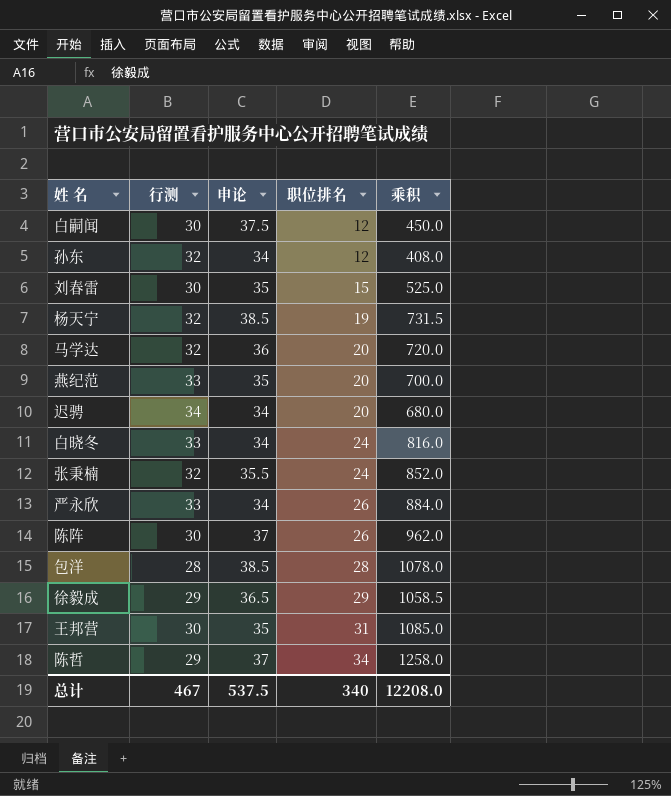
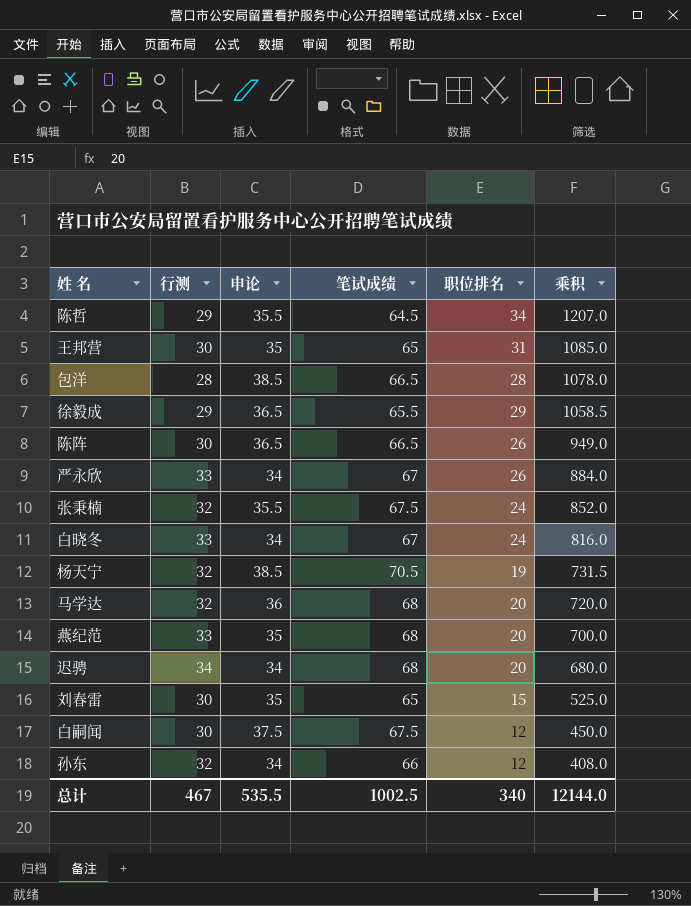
row order: 职位排名 ascending -> 乘积 descending
column 笔试成绩 | formula: none -> [行测] + [申论]
陈哲 | 申论: 37 -> 35.5
陈哲 | 乘积: 1258.0 -> 1207.0
陈阵 | 申论: 37 -> 36.5
陈阵 | 乘积: 962.0 -> 949.0
总计 | 申论: 537.5 -> 535.5
总计 | 乘积: 12208.0 -> 12144.0

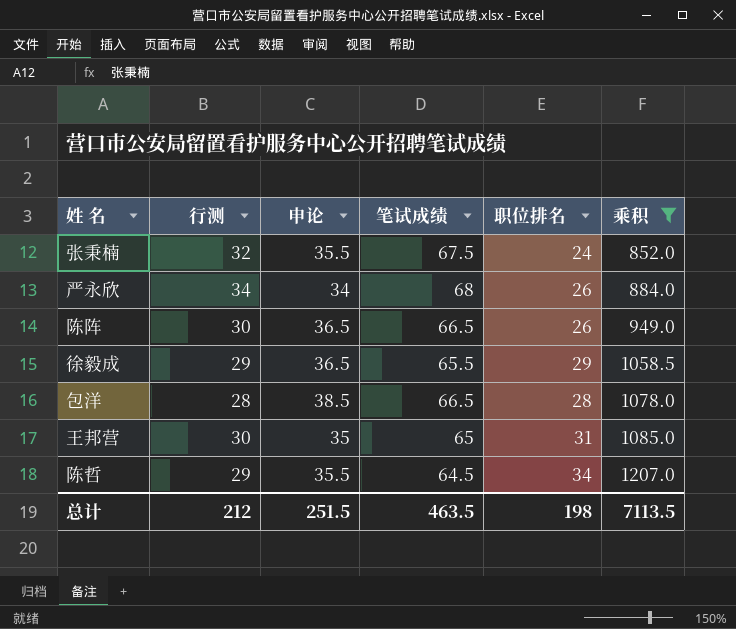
filter: none -> 乘积 >= 852.0
row order: 乘积 descending -> 乘积 ascending
严永欣 | 行测: 33 -> 34
严永欣 | 笔试成绩: 67 -> 68
总计 | 行测: 467 -> 212
总计 | 申论: 535.5 -> 251.5
总计 | 笔试成绩: 1002.5 -> 463.5
总计 | 职位排名: 340 -> 198
总计 | 乘积: 12144.0 -> 7113.5

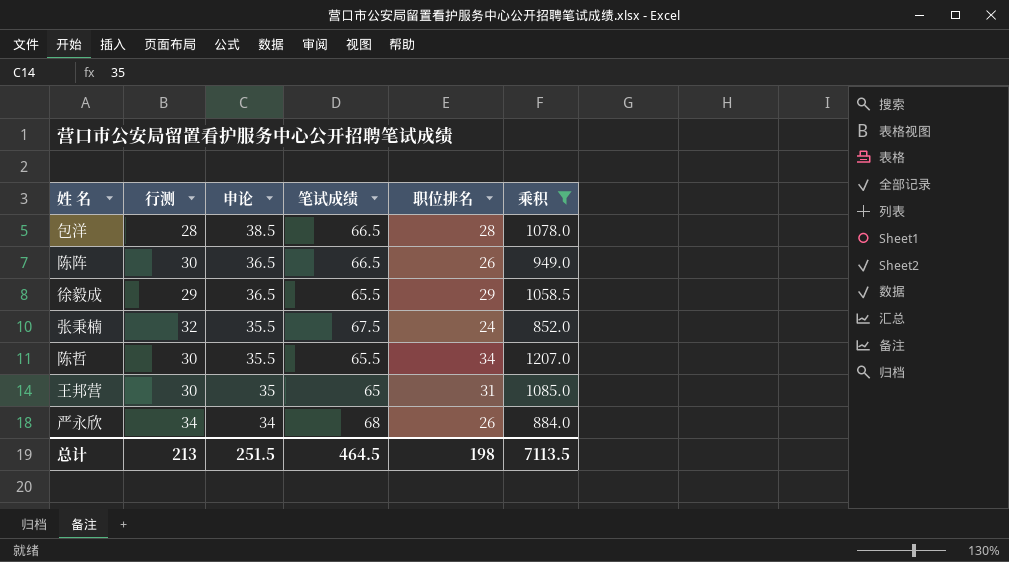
row order: 乘积 ascending -> 申论 descending
陈哲 | 行测: 29 -> 30
陈哲 | 笔试成绩: 64.5 -> 65.5
总计 | 行测: 212 -> 213
总计 | 笔试成绩: 463.5 -> 464.5

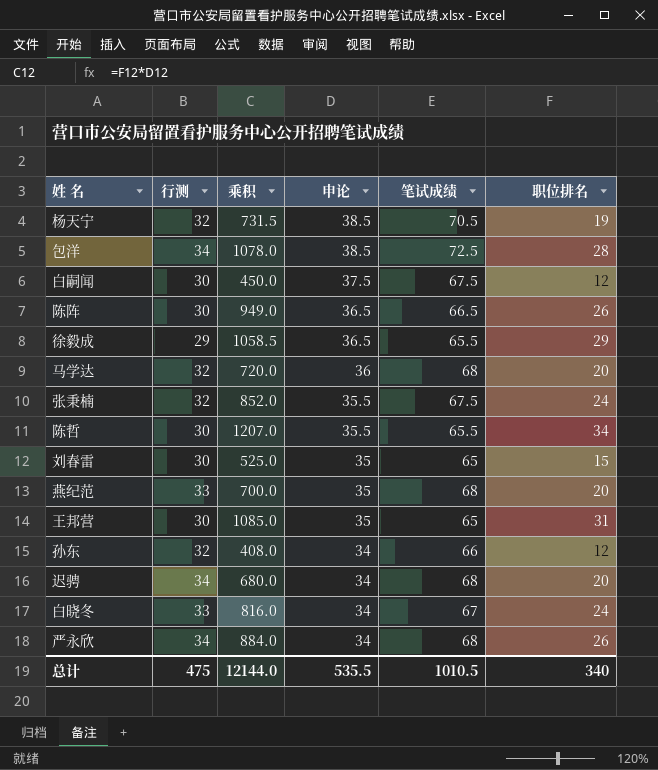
filter: 乘积 >= 852.0 -> none
column 乘积 | position: 6 -> 3
包洋 | 行测: 28 -> 34
包洋 | 笔试成绩: 66.5 -> 72.5
总计 | 行测: 213 -> 475
总计 | 乘积: 7113.5 -> 12144.0
总计 | 申论: 251.5 -> 535.5
总计 | 笔试成绩: 464.5 -> 1010.5
总计 | 职位排名: 198 -> 340

